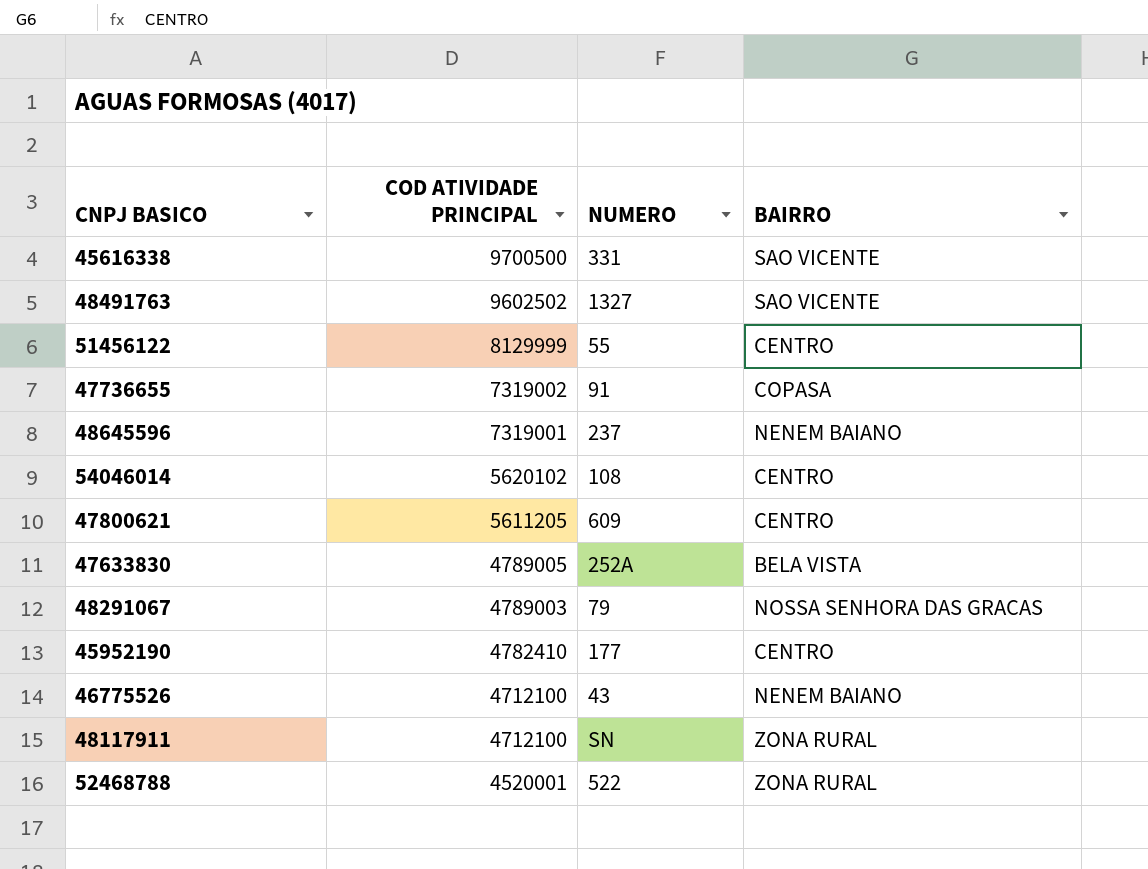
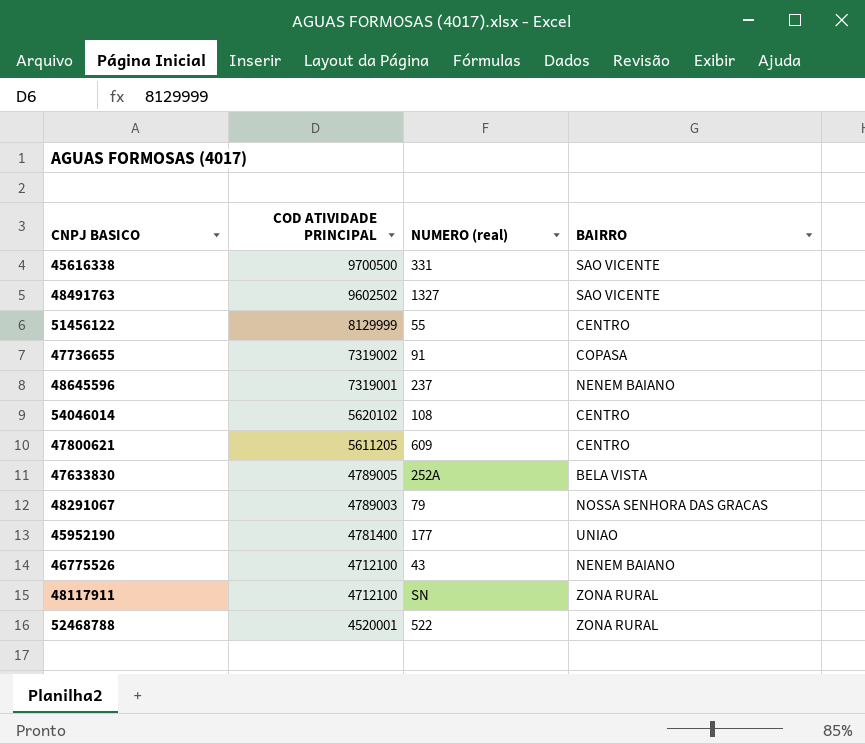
column name: NUMERO -> NUMERO (real)
45952190 | COD ATIVIDADE PRINCIPAL: 4782410 -> 4781400
45952190 | BAIRRO: CENTRO -> UNIAO

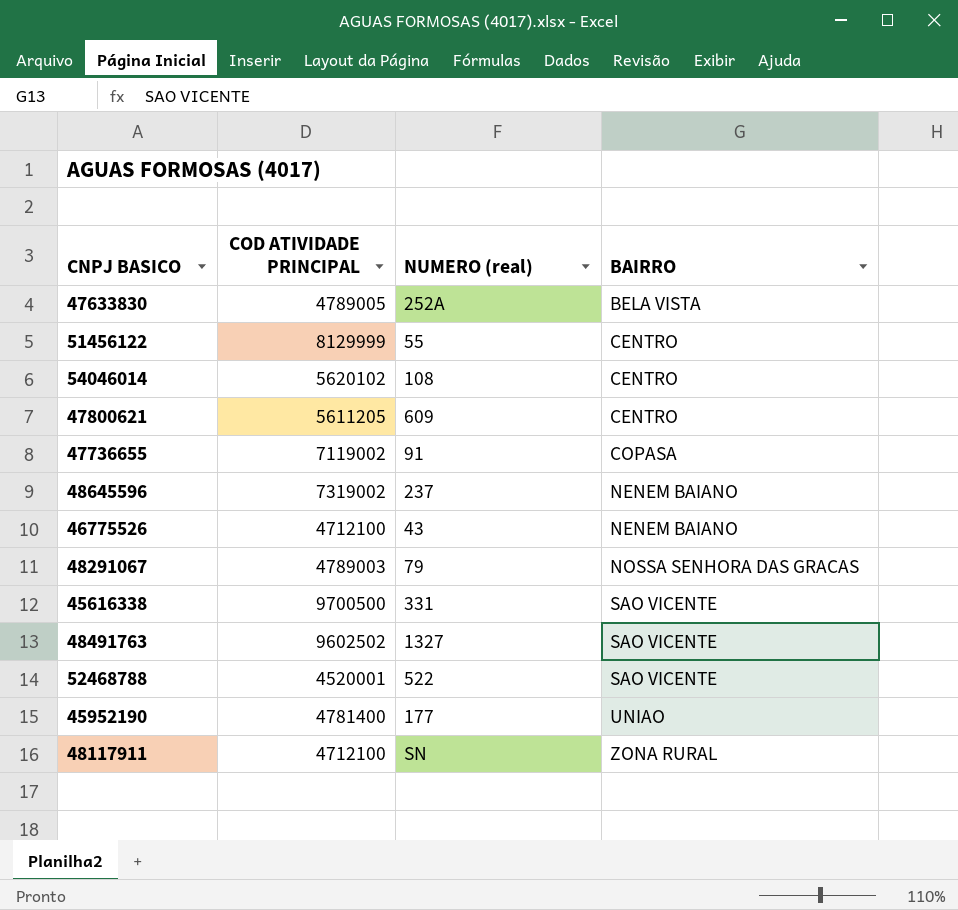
row order: COD ATIVIDADE PRINCIPAL descending -> BAIRRO ascending
47736655 | COD ATIVIDADE PRINCIPAL: 7319002 -> 7119002
48645596 | COD ATIVIDADE PRINCIPAL: 7319001 -> 7319002
52468788 | BAIRRO: ZONA RURAL -> SAO VICENTE

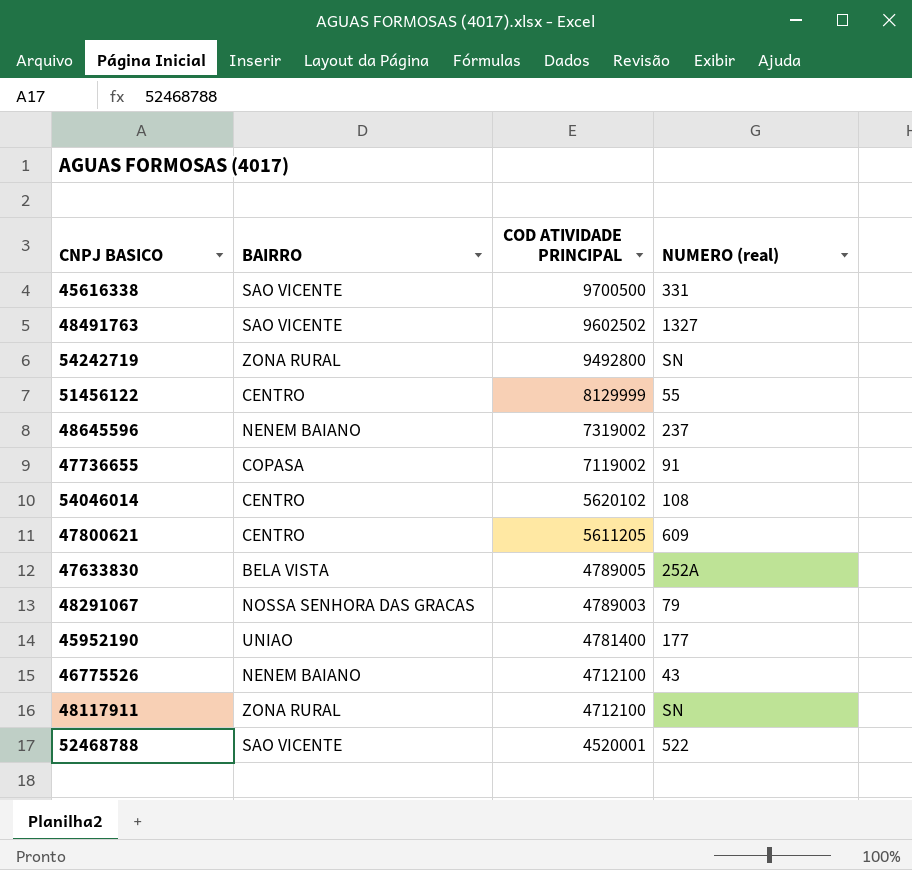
row order: BAIRRO ascending -> COD ATIVIDADE PRINCIPAL descending
column BAIRRO | position: 4 -> 2
row 54242719: none -> ZONA RURAL | 9492800 | SN

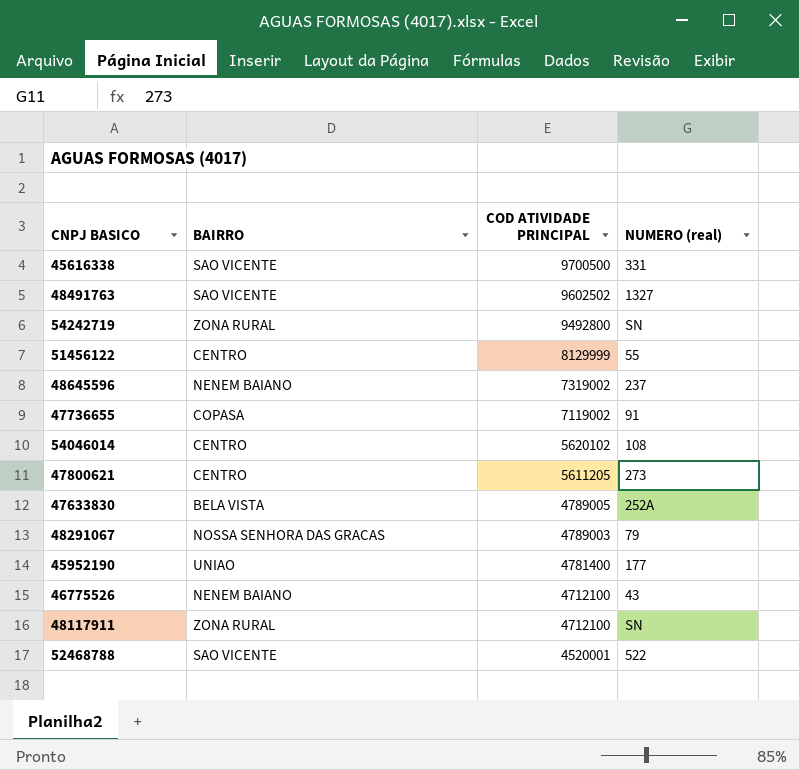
47800621 | NUMERO (real): 609 -> 273

